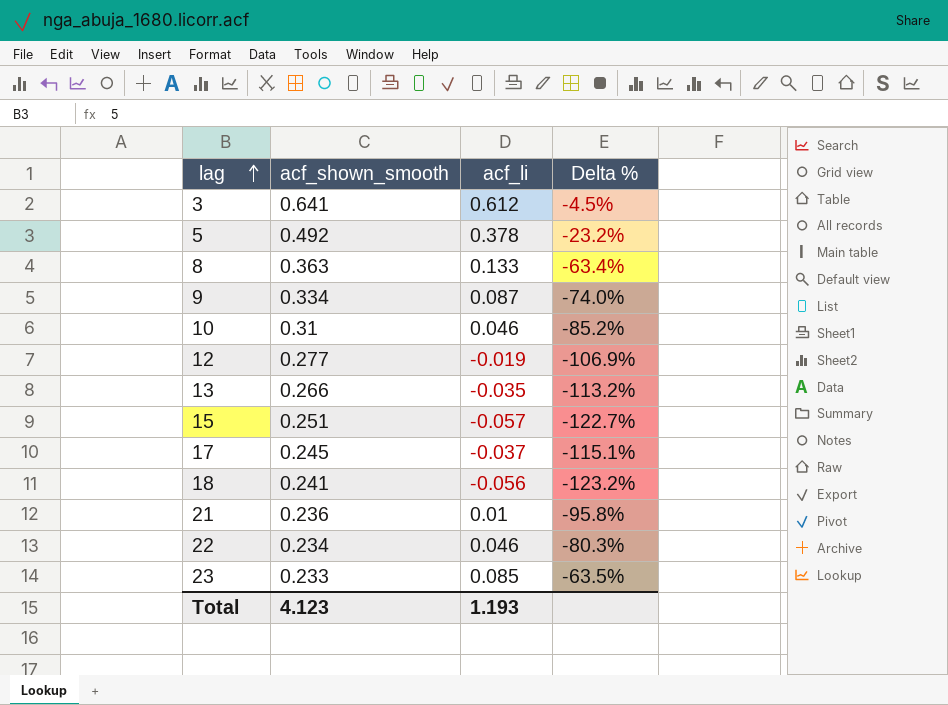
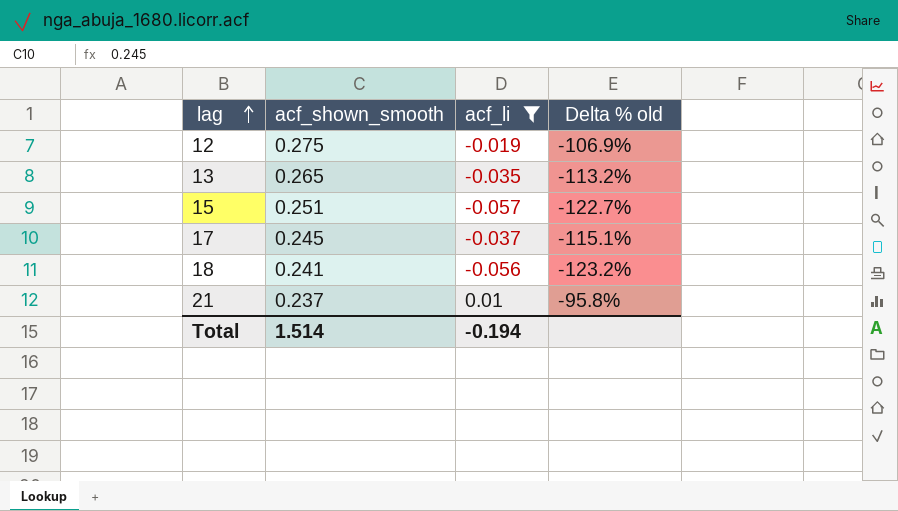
filter: none -> acf_li <= 0.01
column name: Delta % -> Delta % old
12 | acf_shown_smooth: 0.277 -> 0.275
13 | acf_shown_smooth: 0.266 -> 0.265
21 | acf_shown_smooth: 0.236 -> 0.237
Total | acf_shown_smooth: 4.123 -> 1.514
Total | acf_li: 1.193 -> -0.194

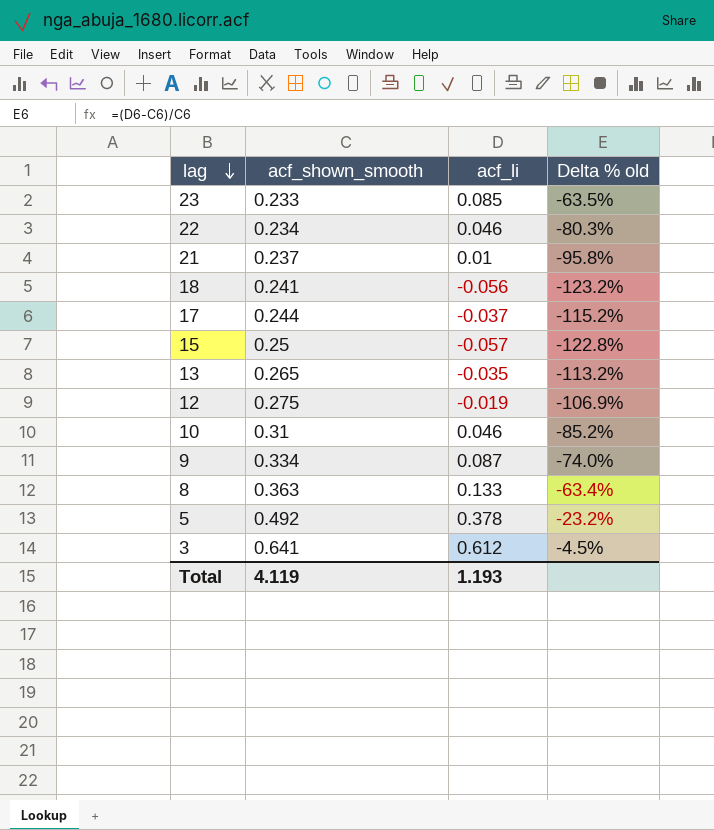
filter: acf_li <= 0.01 -> none
row order: lag ascending -> lag descending
17 | acf_shown_smooth: 0.245 -> 0.244
17 | Delta % old: -115.1% -> -115.2%
15 | acf_shown_smooth: 0.251 -> 0.25
15 | Delta % old: -122.7% -> -122.8%
Total | acf_shown_smooth: 1.514 -> 4.119
Total | acf_li: -0.194 -> 1.193

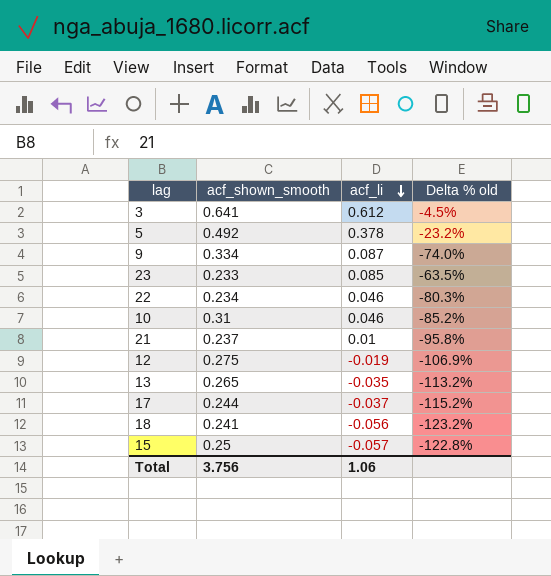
row order: lag descending -> acf_li descending
row 8: 0.363 | 0.133 | -63.4% -> none
Total | acf_shown_smooth: 4.119 -> 3.756
Total | acf_li: 1.193 -> 1.06

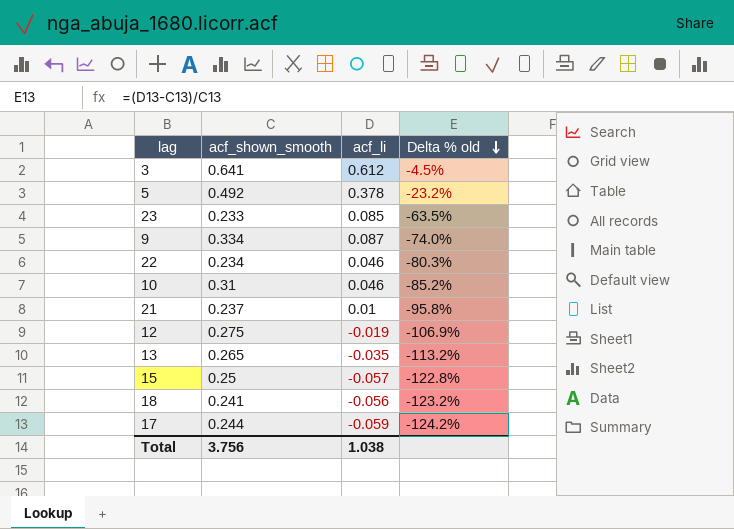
row order: acf_li descending -> Delta % old descending
17 | acf_li: -0.037 -> -0.059
17 | Delta % old: -115.2% -> -124.2%
Total | acf_li: 1.06 -> 1.038

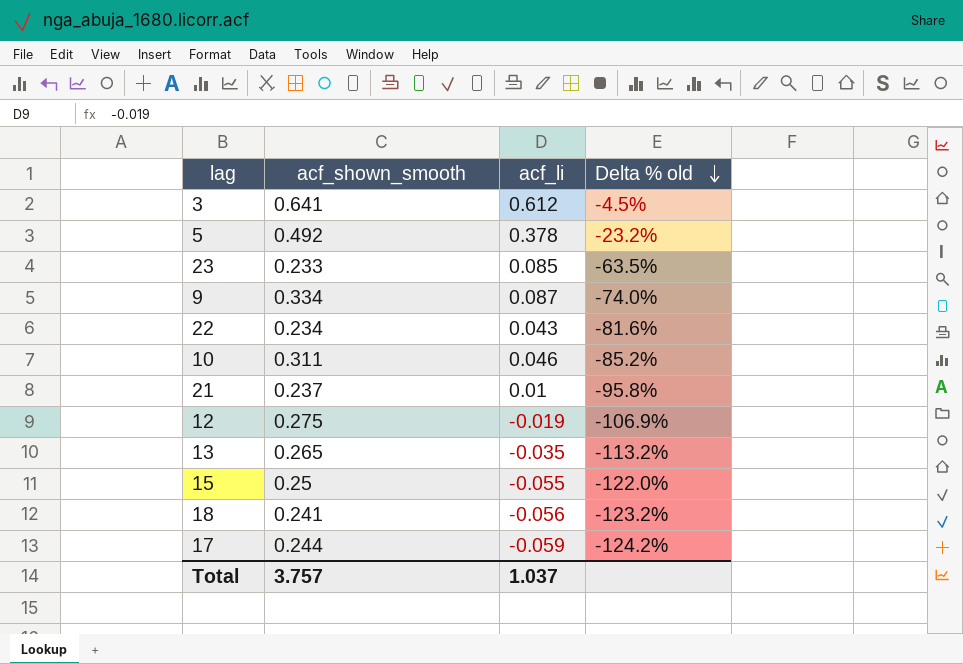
22 | acf_li: 0.046 -> 0.043
22 | Delta % old: -80.3% -> -81.6%
10 | acf_shown_smooth: 0.31 -> 0.311
15 | acf_li: -0.057 -> -0.055
15 | Delta % old: -122.8% -> -122.0%
Total | acf_shown_smooth: 3.756 -> 3.757
Total | acf_li: 1.038 -> 1.037

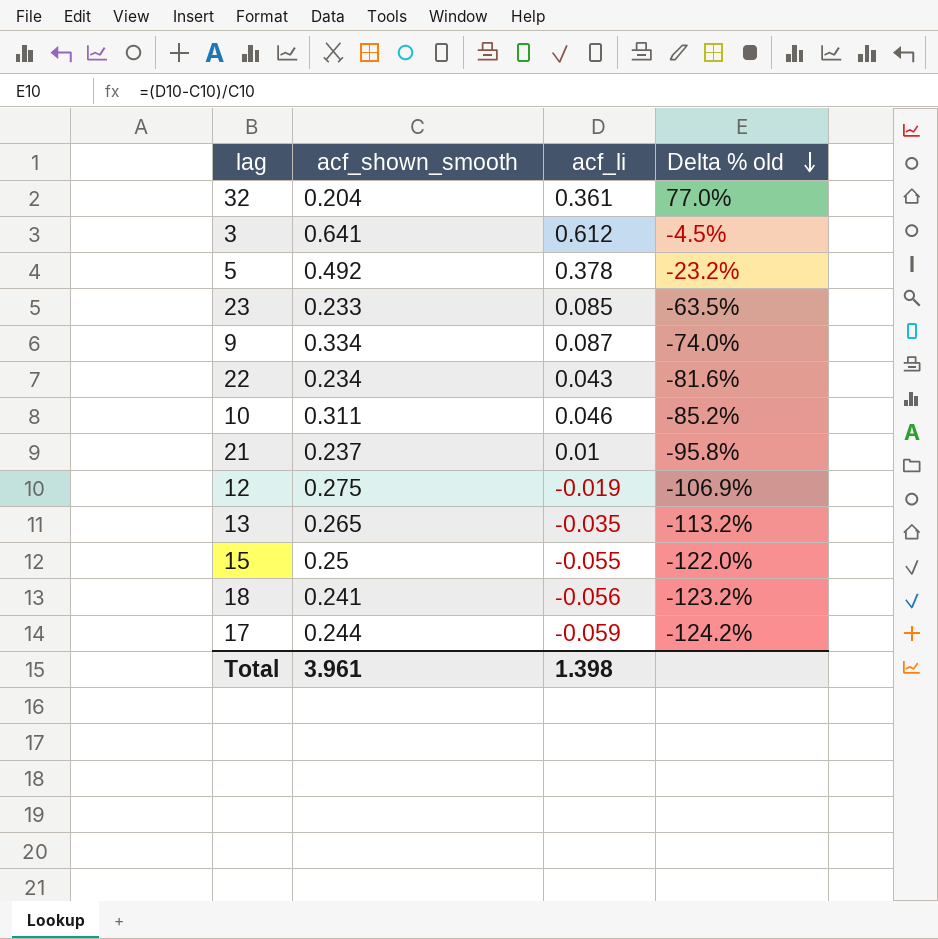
row 32: none -> 0.204 | 0.361 | 77.0%
Total | acf_shown_smooth: 3.757 -> 3.961
Total | acf_li: 1.037 -> 1.398

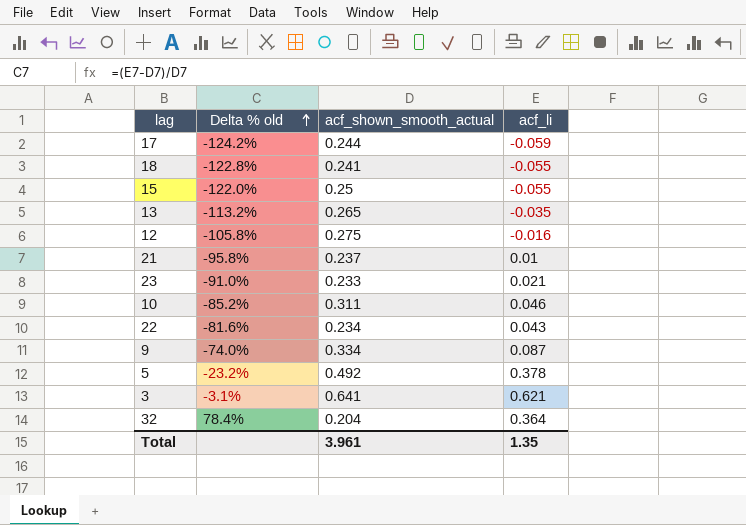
row order: Delta % old descending -> Delta % old ascending
column Delta % old | position: 4 -> 2
column name: acf_shown_smooth -> acf_shown_smooth_actual
18 | Delta % old: -123.2% -> -122.8%
18 | acf_li: -0.056 -> -0.055
12 | Delta % old: -106.9% -> -105.8%
12 | acf_li: -0.019 -> -0.016
23 | Delta % old: -63.5% -> -91.0%
23 | acf_li: 0.085 -> 0.021
3 | Delta % old: -4.5% -> -3.1%
3 | acf_li: 0.612 -> 0.621
32 | Delta % old: 77.0% -> 78.4%
32 | acf_li: 0.361 -> 0.364
Total | acf_li: 1.398 -> 1.35

